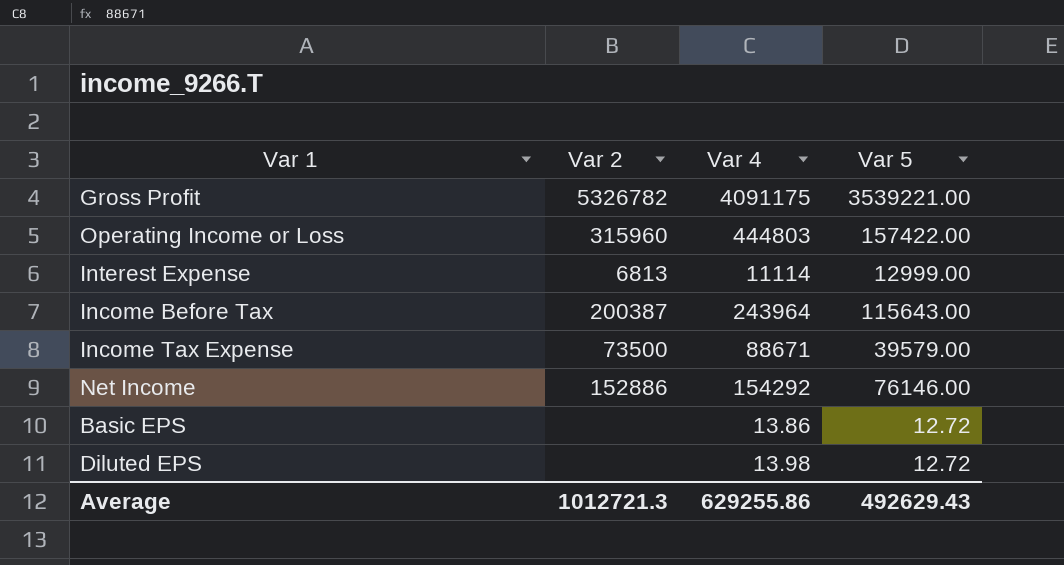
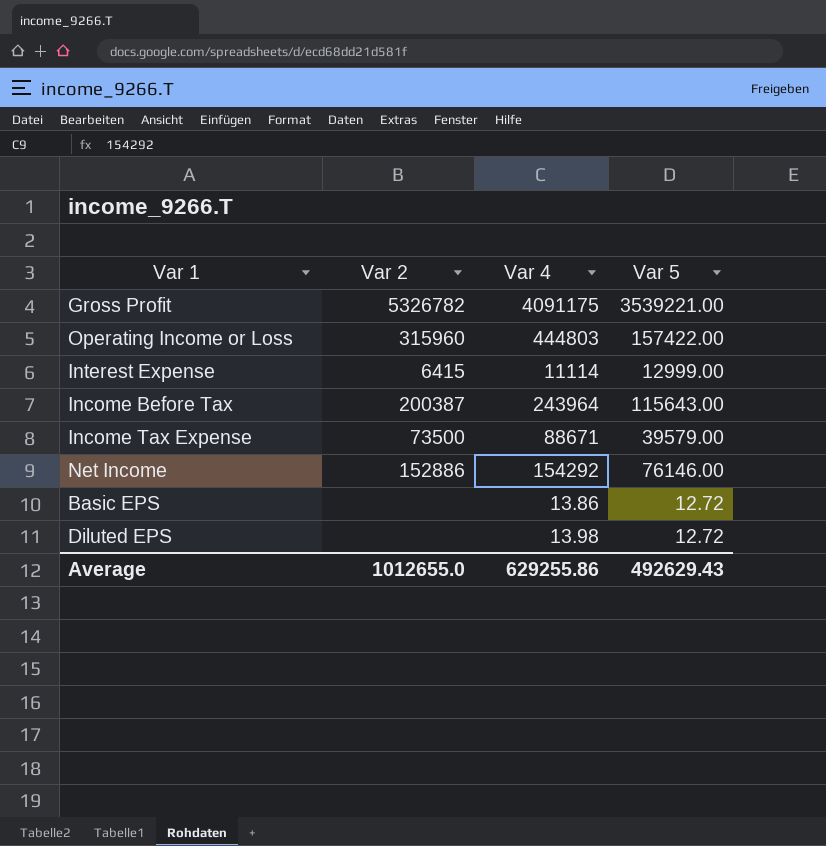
Interest Expense | Var 2: 6813 -> 6415
Average | Var 2: 1012721.3 -> 1012655.0

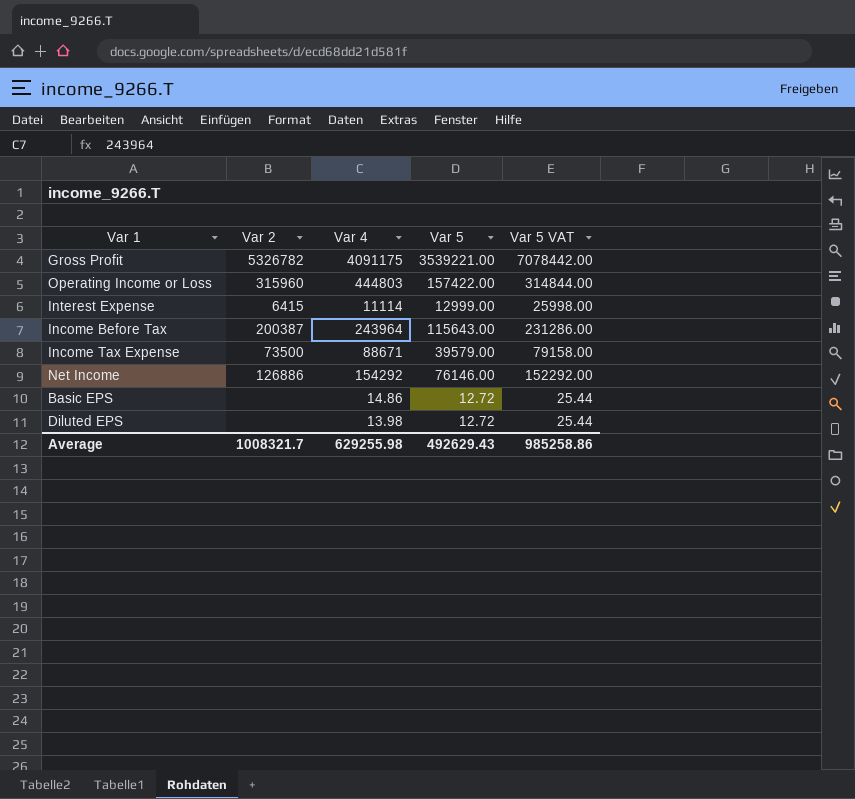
column Var 5 VAT | formula: none -> [Var 5] * 2
Net Income | Var 2: 152886 -> 126886
Basic EPS | Var 4: 13.86 -> 14.86
Average | Var 2: 1012655.0 -> 1008321.7
Average | Var 4: 629255.86 -> 629255.98

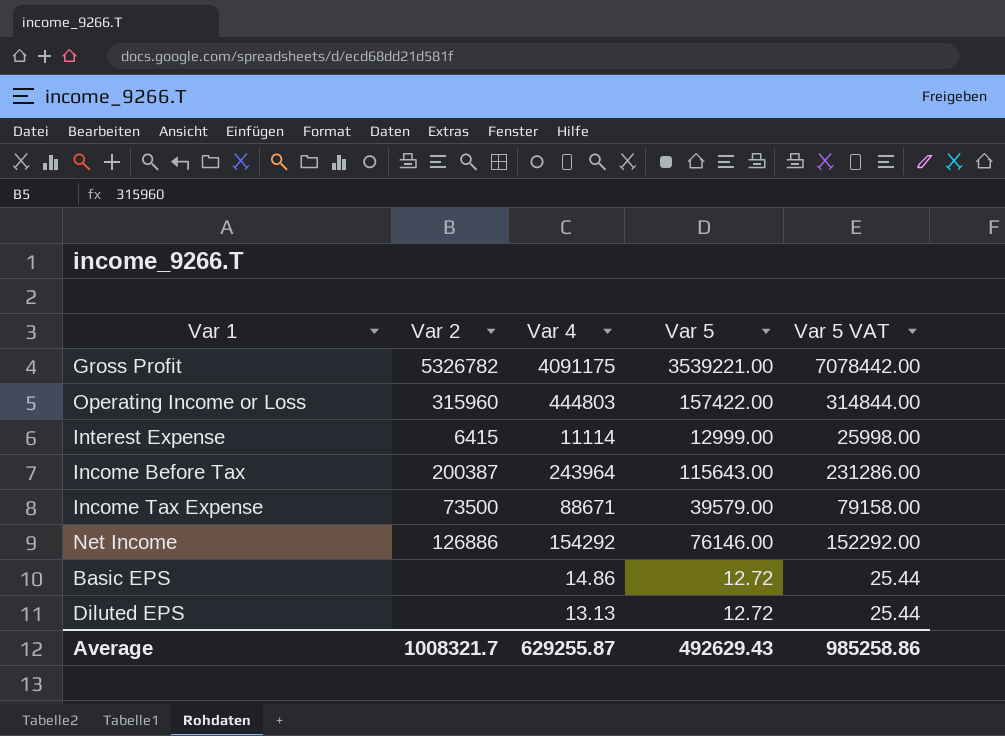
Diluted EPS | Var 4: 13.98 -> 13.13
Average | Var 4: 629255.98 -> 629255.87

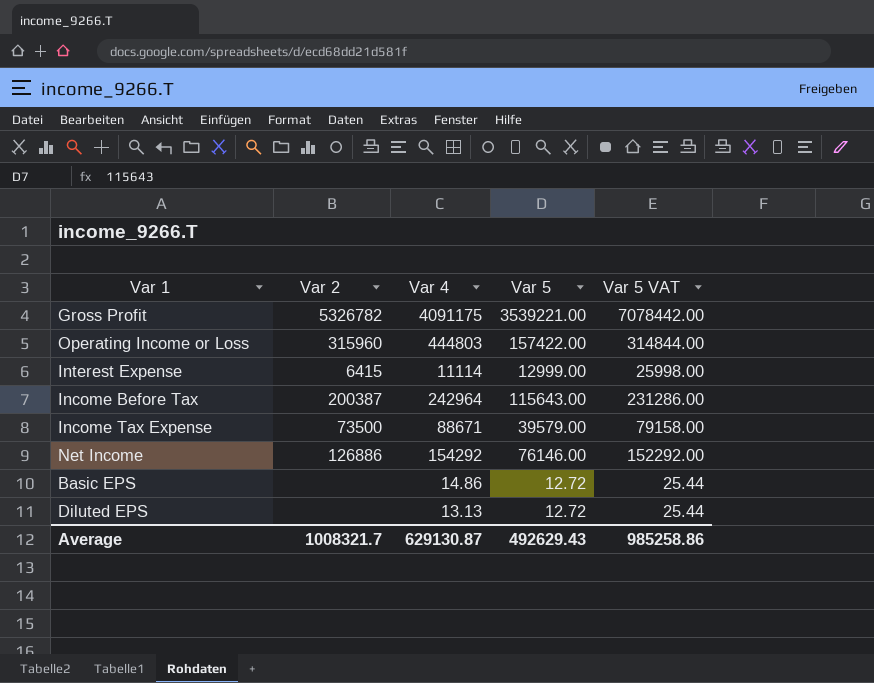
Income Before Tax | Var 4: 243964 -> 242964
Average | Var 4: 629255.87 -> 629130.87

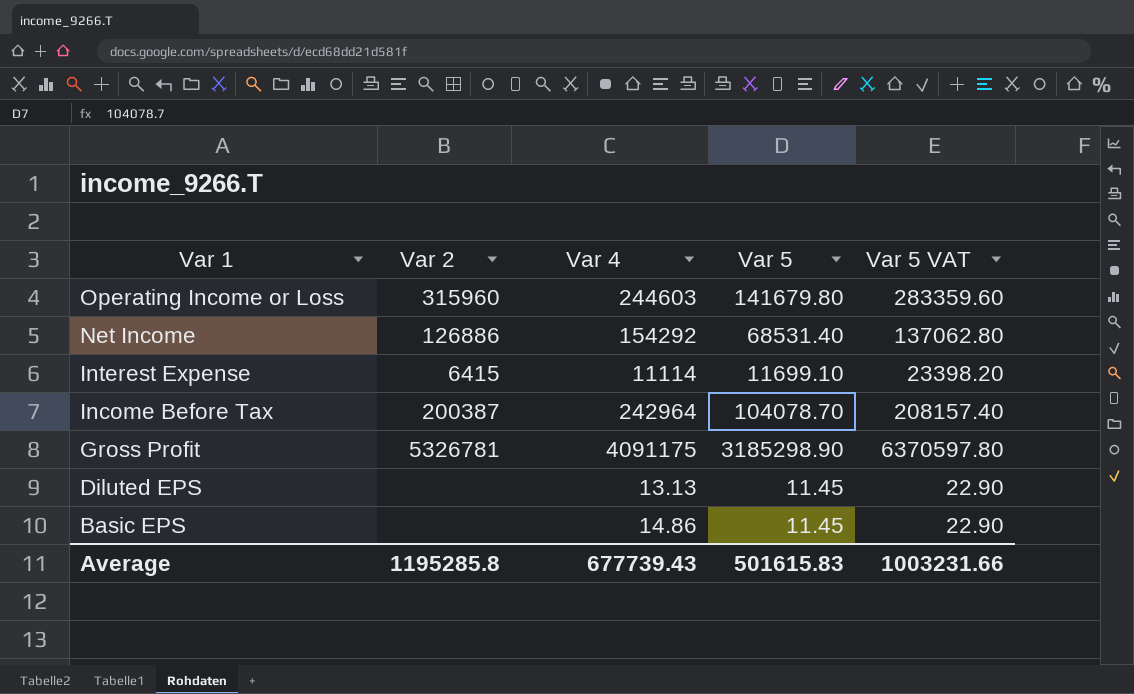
row order: none -> Var 1 descending
row Income Tax Expense: 73500 | 88671 | 39579.00 | 79158.00 -> none
Operating Income or Loss | Var 4: 444803 -> 244603
Operating Income or Loss | Var 5: 157422.00 -> 141679.80
Operating Income or Loss | Var 5 VAT: 314844.00 -> 283359.60
Net Income | Var 5: 76146.00 -> 68531.40
Net Income | Var 5 VAT: 152292.00 -> 137062.80
Interest Expense | Var 5: 12999.00 -> 11699.10
Interest Expense | Var 5 VAT: 25998.00 -> 23398.20
Income Before Tax | Var 5: 115643.00 -> 104078.70
Income Before Tax | Var 5 VAT: 231286.00 -> 208157.40
Gross Profit | Var 2: 5326782 -> 5326781
Gross Profit | Var 5: 3539221.00 -> 3185298.90
Gross Profit | Var 5 VAT: 7078442.00 -> 6370597.80
Diluted EPS | Var 5: 12.72 -> 11.45
Diluted EPS | Var 5 VAT: 25.44 -> 22.90
Basic EPS | Var 5: 12.72 -> 11.45
Basic EPS | Var 5 VAT: 25.44 -> 22.90
Average | Var 2: 1008321.7 -> 1195285.8
Average | Var 4: 629130.87 -> 677739.43
Average | Var 5: 492629.43 -> 501615.83
Average | Var 5 VAT: 985258.86 -> 1003231.66

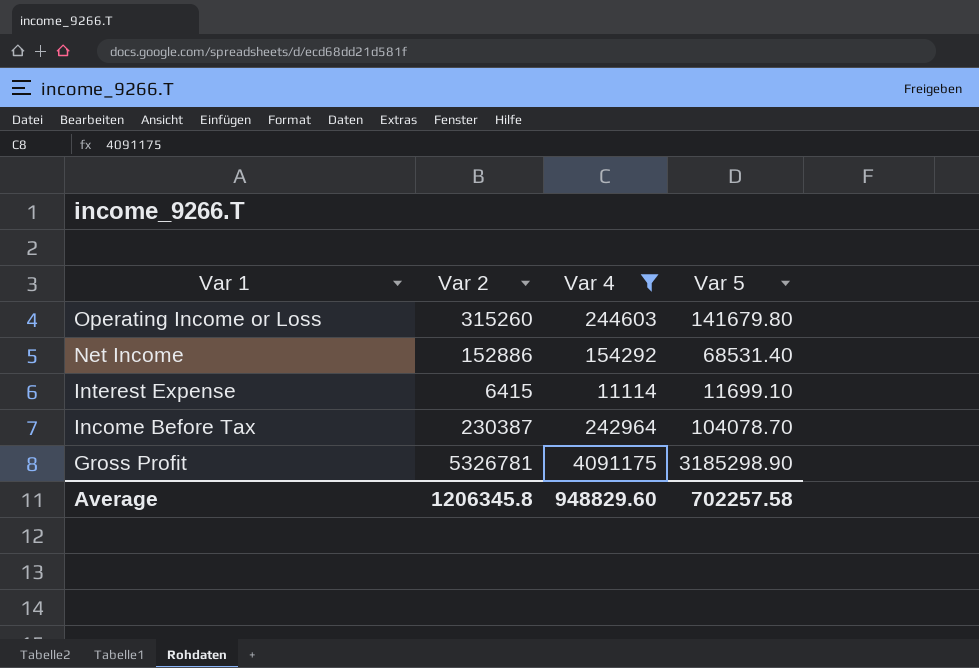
filter: none -> Var 4 >= 11114
column Var 5 VAT | formula: [Var 5] * 2 -> none
Operating Income or Loss | Var 2: 315960 -> 315260
Net Income | Var 2: 126886 -> 152886
Income Before Tax | Var 2: 200387 -> 230387
Average | Var 2: 1195285.8 -> 1206345.8
Average | Var 4: 677739.43 -> 948829.60
Average | Var 5: 501615.83 -> 702257.58

